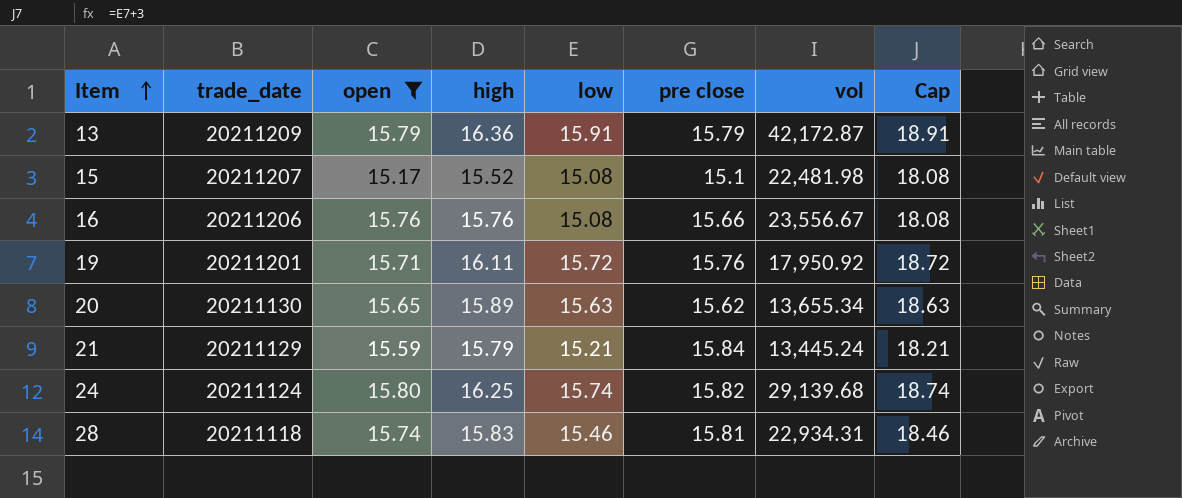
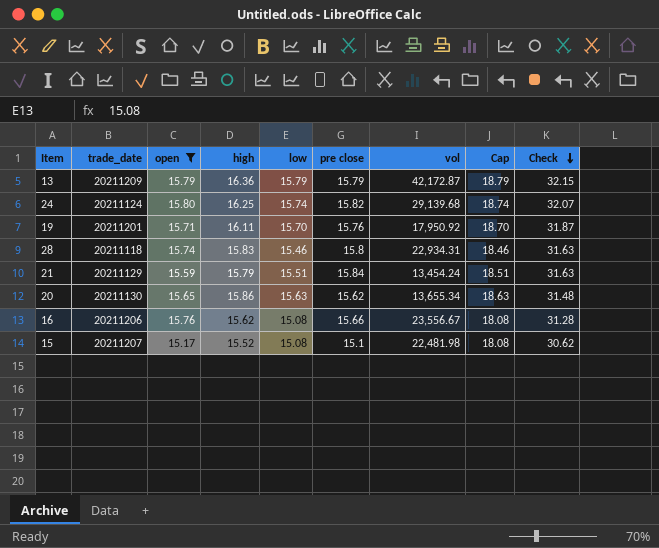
row order: Item ascending -> Check descending
column Check | formula: none -> [high] + [pre close]
13 | low: 15.91 -> 15.79
13 | Cap: 18.91 -> 18.79
19 | low: 15.72 -> 15.70
19 | Cap: 18.72 -> 18.70
28 | pre close: 15.81 -> 15.8
21 | low: 15.21 -> 15.51
21 | vol: 13,445.24 -> 13,454.24
21 | Cap: 18.21 -> 18.51
20 | high: 15.89 -> 15.86
16 | high: 15.76 -> 15.62

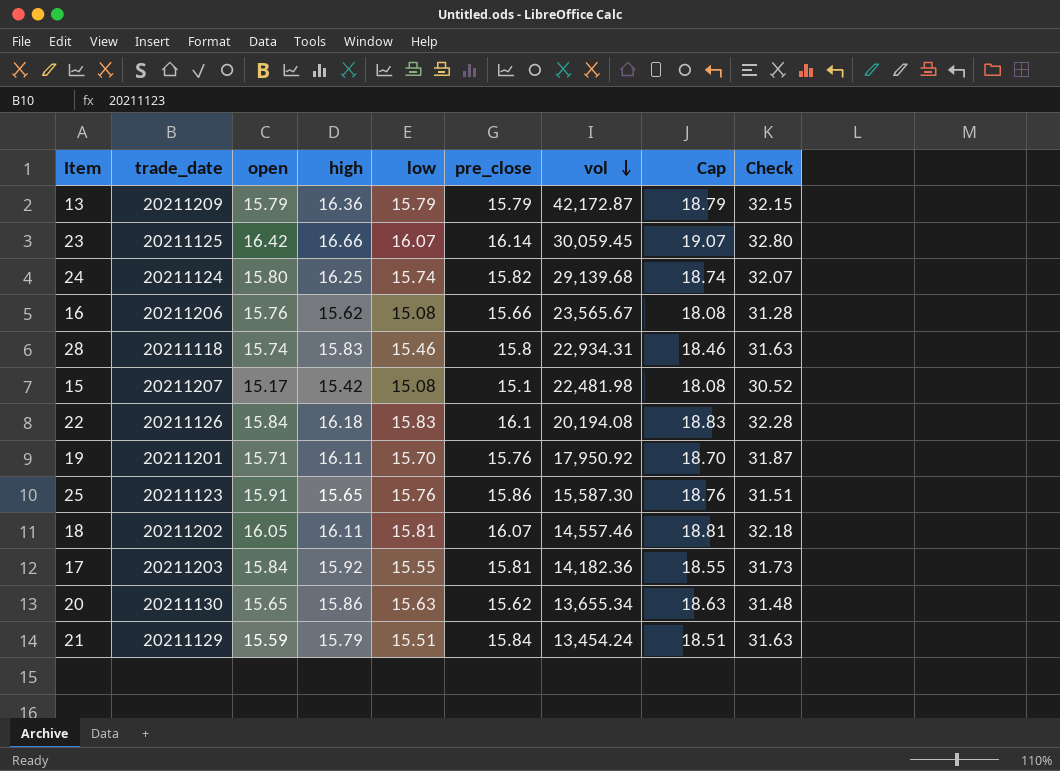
filter: open <= 15.80 -> none
row order: Check descending -> vol descending
column name: pre close -> pre_close
16 | vol: 23,556.67 -> 23,565.67
15 | high: 15.52 -> 15.42
15 | Check: 30.62 -> 30.52

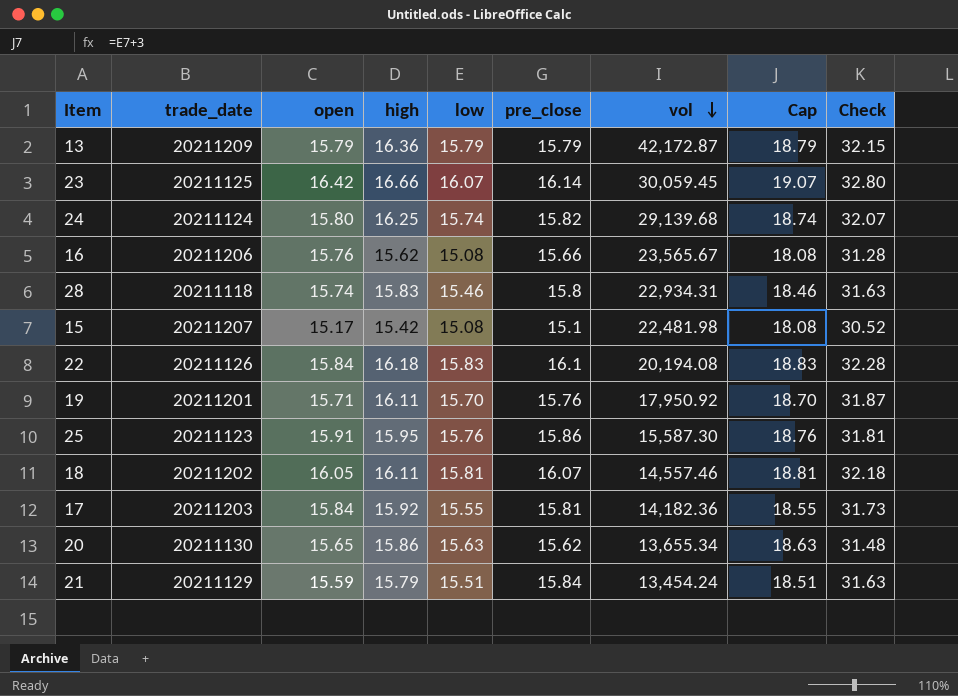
25 | high: 15.65 -> 15.95
25 | Check: 31.51 -> 31.81

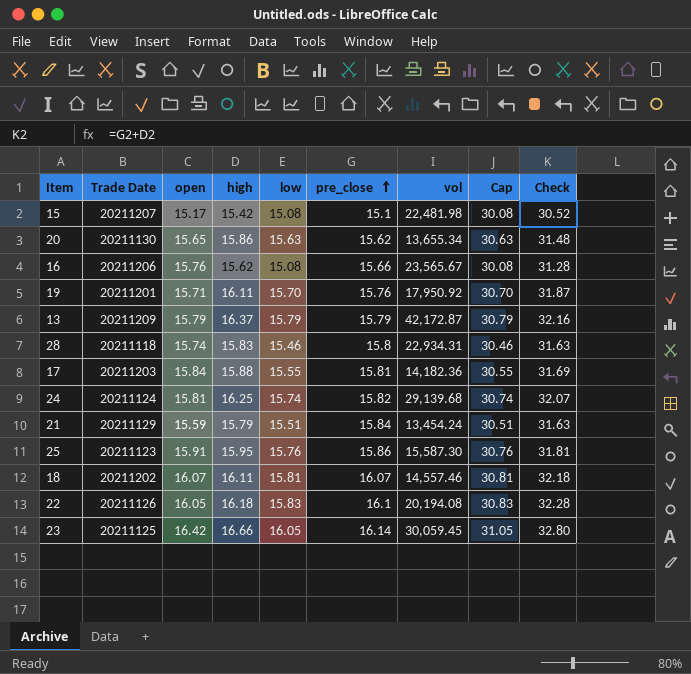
row order: vol descending -> pre_close ascending
column name: trade_date -> Trade Date
column Cap | formula: [low] + 3 -> [low] + 15
13 | high: 16.36 -> 16.37
13 | Check: 32.15 -> 32.16
17 | high: 15.92 -> 15.88
17 | Check: 31.73 -> 31.69
24 | open: 15.80 -> 15.81
18 | open: 16.05 -> 16.07
22 | open: 15.84 -> 16.05
23 | low: 16.07 -> 16.05

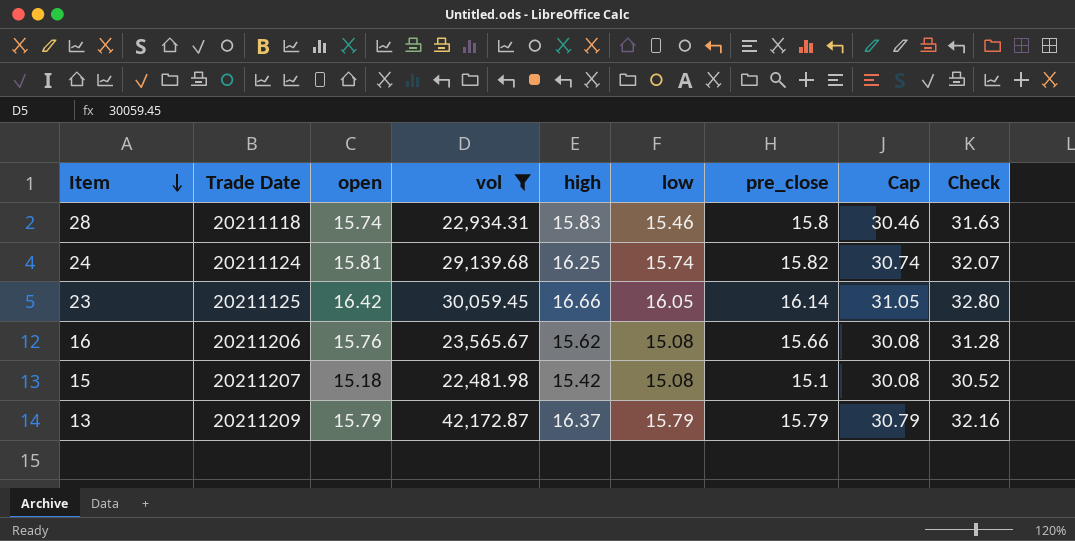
filter: none -> vol >= 22,481.98
row order: pre_close ascending -> Item descending
column vol | position: 7 -> 4
15 | open: 15.17 -> 15.18

